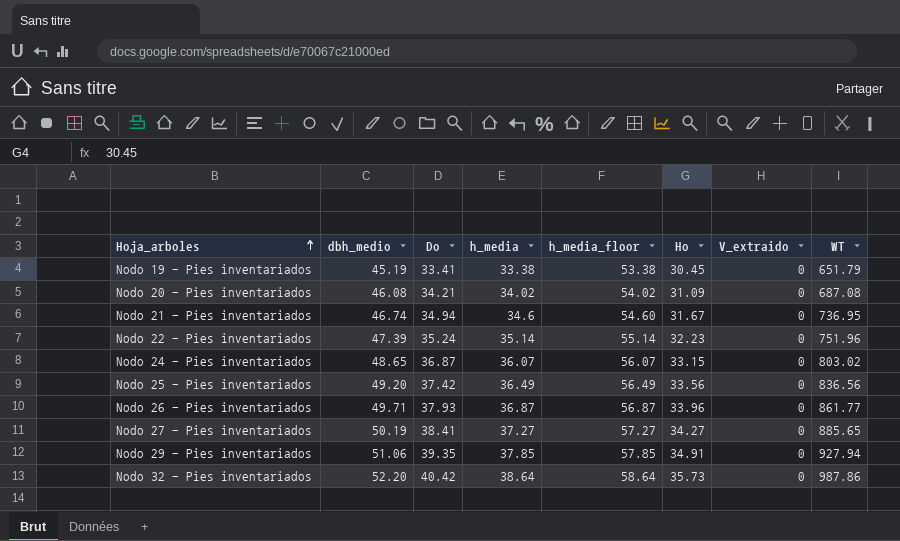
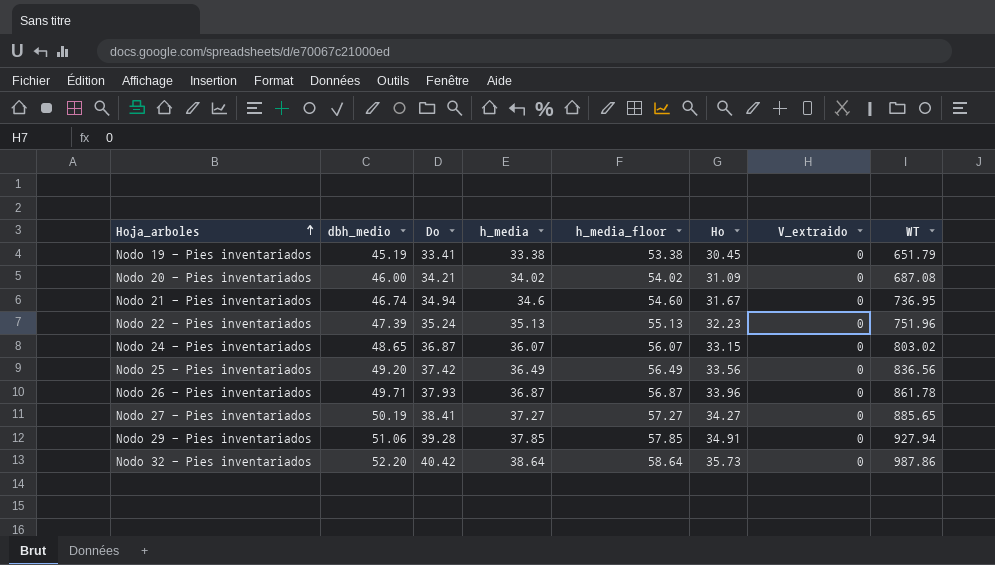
Nodo 20 - Pies inventariados | dbh_medio: 46.08 -> 46.00
Nodo 22 - Pies inventariados | h_media: 35.14 -> 35.13
Nodo 22 - Pies inventariados | h_media_floor: 55.14 -> 55.13
Nodo 26 - Pies inventariados | WT: 861.77 -> 861.78
Nodo 29 - Pies inventariados | Do: 39.35 -> 39.28

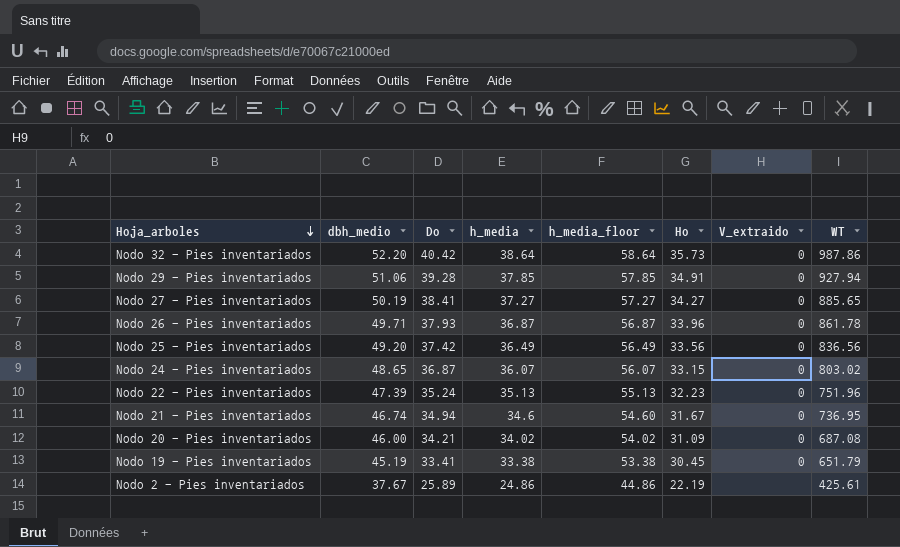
row order: Hoja_arboles ascending -> Hoja_arboles descending
row Nodo 2 - Pies inventariados: none -> 37.67 | 25.89 | 24.86 | 44.86 | 22.19 | none | 425.61

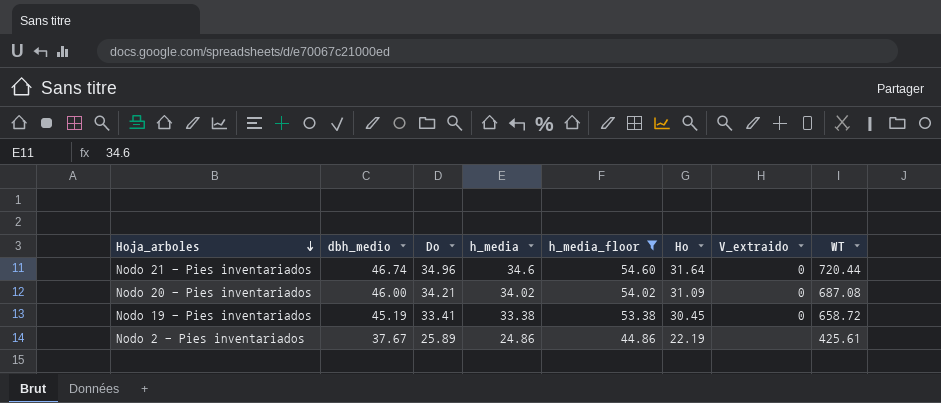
filter: none -> h_media_floor <= 54.60
Nodo 21 - Pies inventariados | Do: 34.94 -> 34.96
Nodo 21 - Pies inventariados | Ho: 31.67 -> 31.64
Nodo 21 - Pies inventariados | WT: 736.95 -> 720.44
Nodo 19 - Pies inventariados | WT: 651.79 -> 658.72

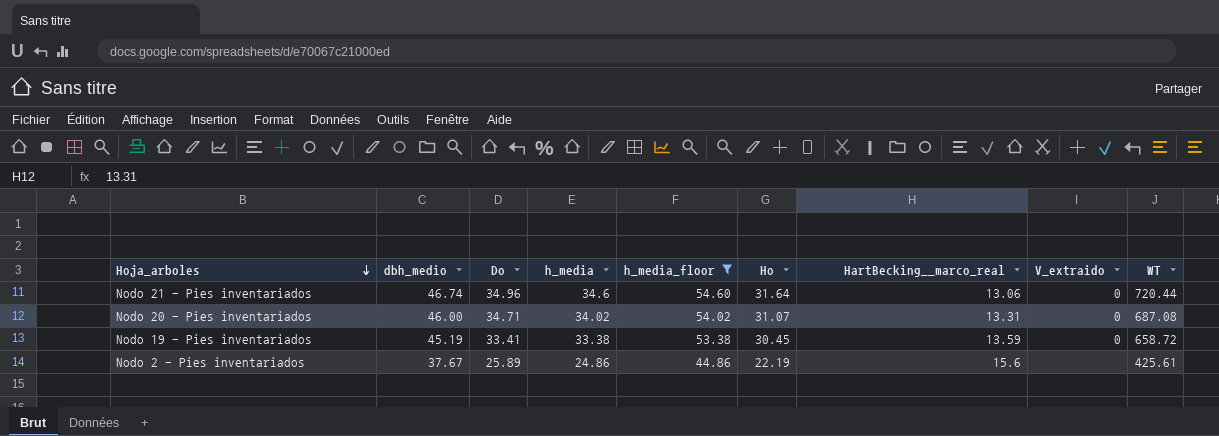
column HartBecking__marco_real | position: none -> 7
Nodo 20 - Pies inventariados | Do: 34.21 -> 34.71
Nodo 20 - Pies inventariados | Ho: 31.09 -> 31.07

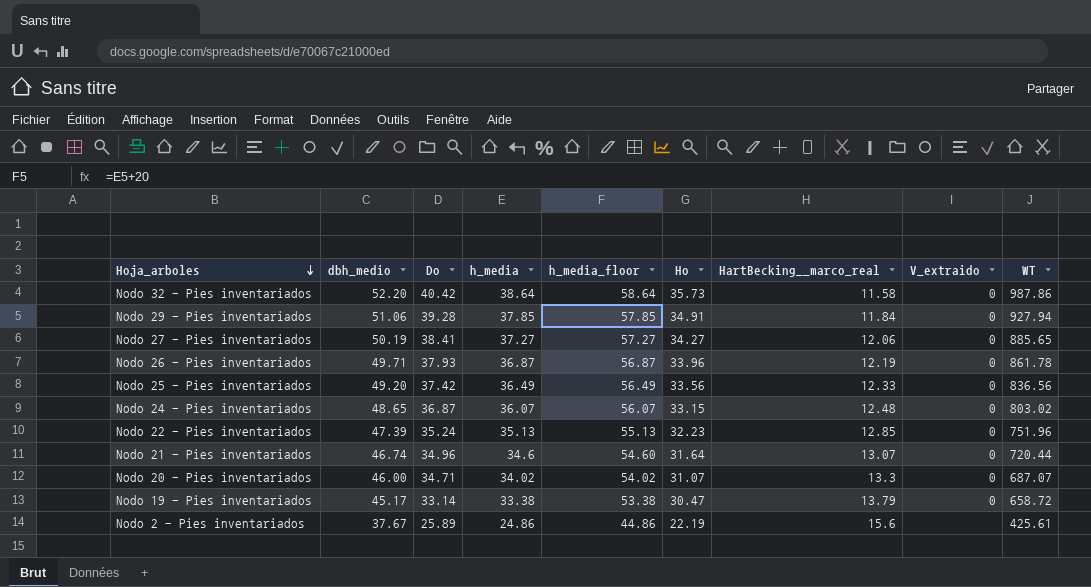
filter: h_media_floor <= 54.60 -> none
Nodo 21 - Pies inventariados | HartBecking__marco_real: 13.06 -> 13.07
Nodo 20 - Pies inventariados | HartBecking__marco_real: 13.31 -> 13.3
Nodo 20 - Pies inventariados | WT: 687.08 -> 687.07
Nodo 19 - Pies inventariados | dbh_medio: 45.19 -> 45.17
Nodo 19 - Pies inventariados | Do: 33.41 -> 33.14
Nodo 19 - Pies inventariados | Ho: 30.45 -> 30.47
Nodo 19 - Pies inventariados | HartBecking__marco_real: 13.59 -> 13.79

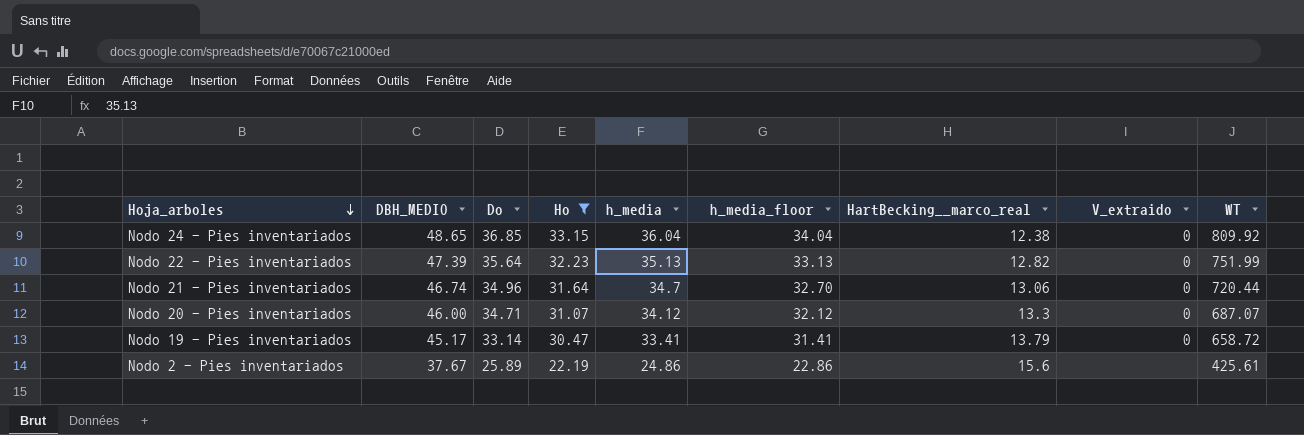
filter: none -> Ho <= 33.15
column name: dbh_medio -> DBH_MEDIO
column Ho | position: 6 -> 4
column h_media_floor | formula: [h_media] + 20 -> [h_media] - 2
Nodo 24 - Pies inventariados | Do: 36.87 -> 36.85
Nodo 24 - Pies inventariados | h_media: 36.07 -> 36.04
Nodo 24 - Pies inventariados | HartBecking__marco_real: 12.48 -> 12.38
Nodo 24 - Pies inventariados | WT: 803.02 -> 809.92
Nodo 22 - Pies inventariados | Do: 35.24 -> 35.64
Nodo 22 - Pies inventariados | HartBecking__marco_real: 12.85 -> 12.82
Nodo 22 - Pies inventariados | WT: 751.96 -> 751.99
Nodo 21 - Pies inventariados | h_media: 34.6 -> 34.7
Nodo 21 - Pies inventariados | HartBecking__marco_real: 13.07 -> 13.06
Nodo 20 - Pies inventariados | h_media: 34.02 -> 34.12
Nodo 19 - Pies inventariados | h_media: 33.38 -> 33.41

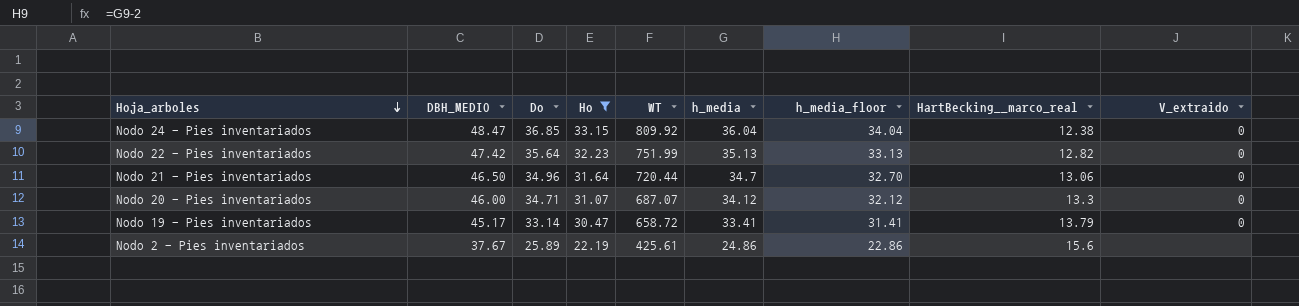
column WT | position: 9 -> 5
Nodo 24 - Pies inventariados | DBH_MEDIO: 48.65 -> 48.47
Nodo 22 - Pies inventariados | DBH_MEDIO: 47.39 -> 47.42
Nodo 21 - Pies inventariados | DBH_MEDIO: 46.74 -> 46.50

